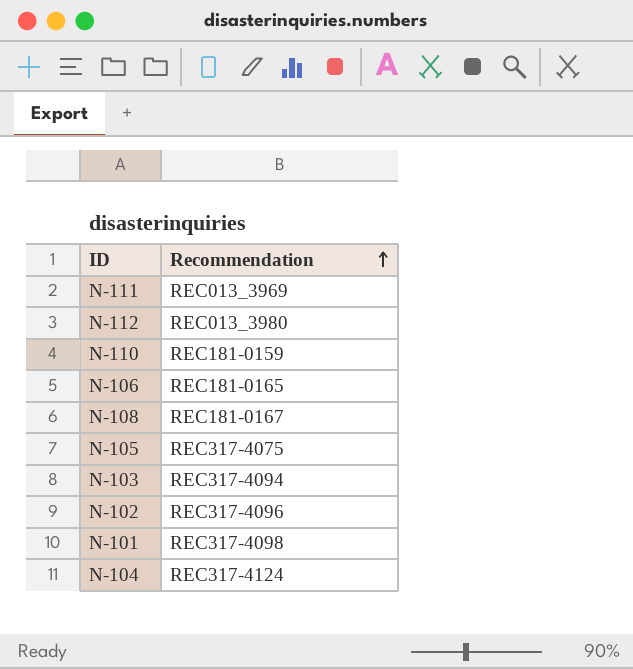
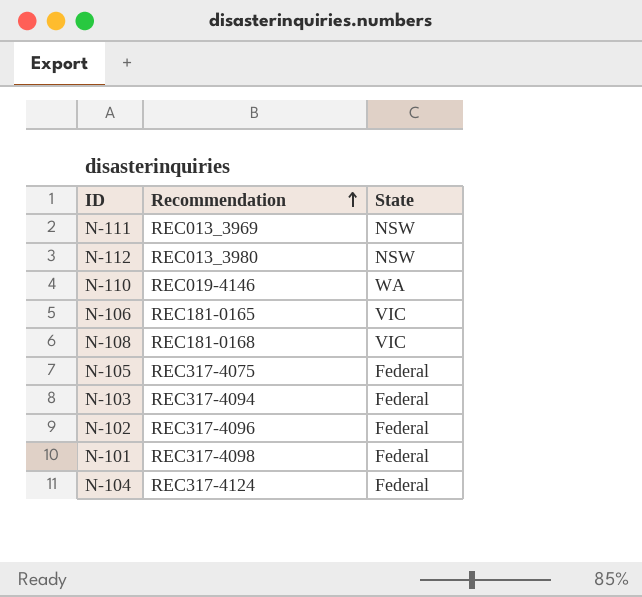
column State | position: none -> 3
N-110 | Recommendation: REC181-0159 -> REC019-4146
N-108 | Recommendation: REC181-0167 -> REC181-0168

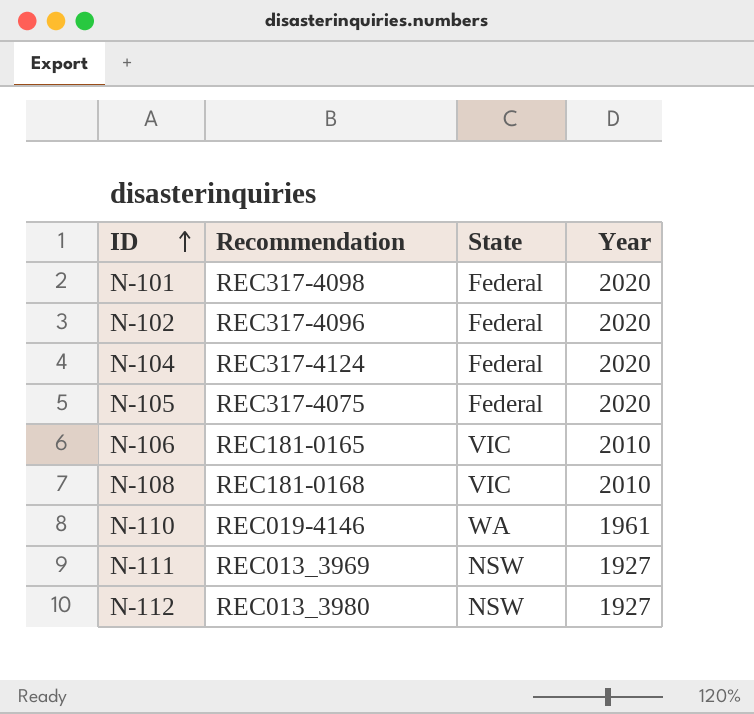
row order: Recommendation ascending -> ID ascending
column Year | position: none -> 4
row N-103: REC317-4094 | Federal -> none

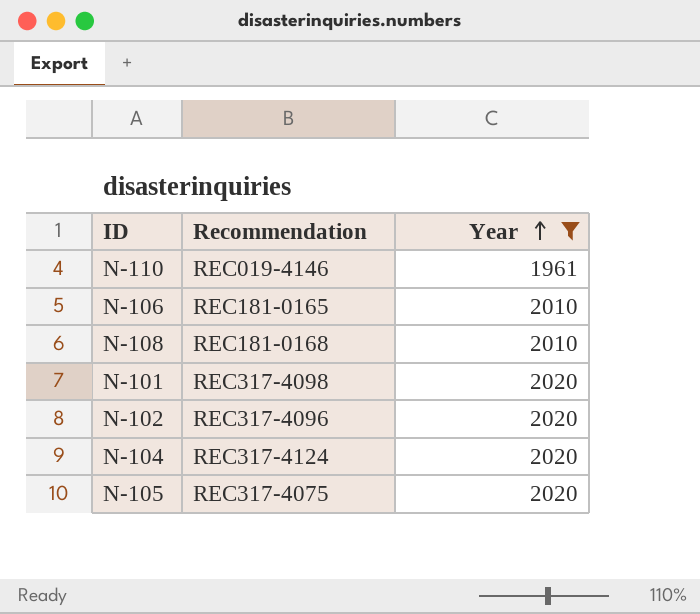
filter: none -> Year != 1927
row order: ID ascending -> Year ascending
column State | position: 3 -> none

